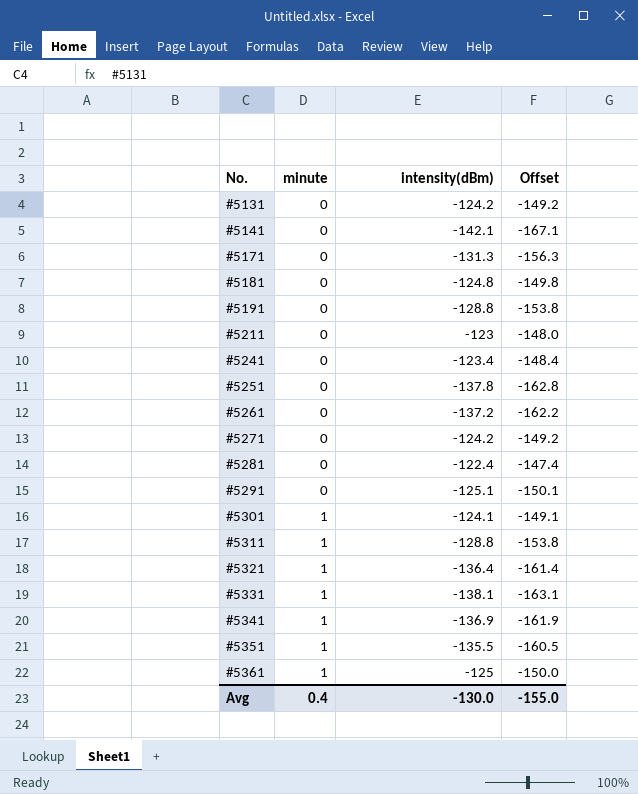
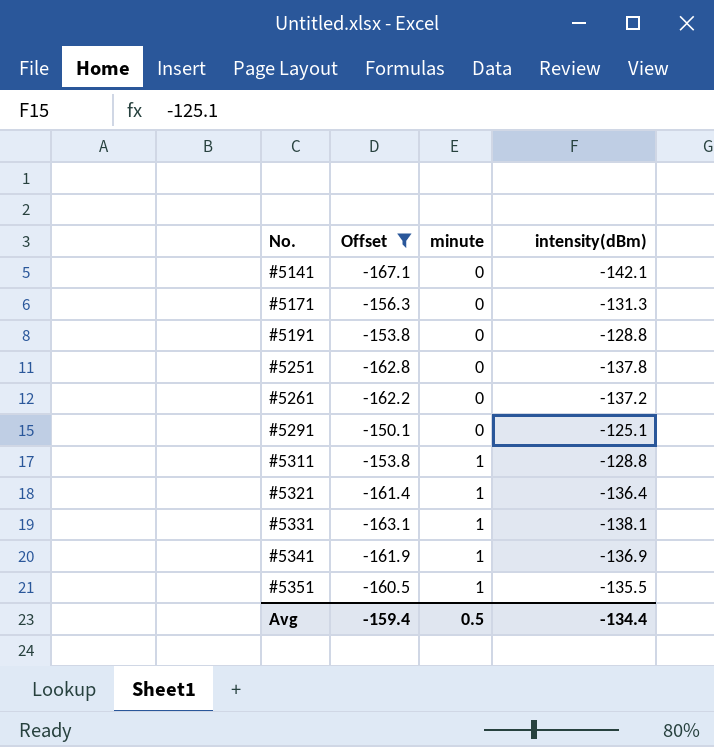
filter: none -> Offset <= -150.1
column Offset | position: 4 -> 2
Avg | Offset: -155.0 -> -159.4
Avg | minute: 0.4 -> 0.5
Avg | intensity(dBm): -130.0 -> -134.4

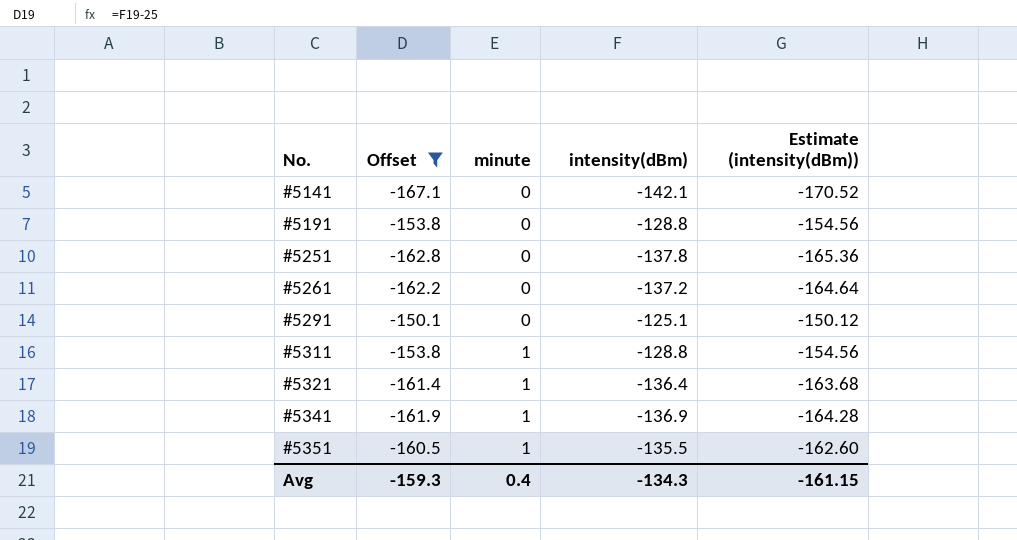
column Estimate (intensity(dBm)) | formula: none -> [intensity(dBm)] * 1.2
row #5171: -156.3 | 0 | -131.3 -> none
row #5331: -163.1 | 1 | -138.1 -> none
Avg | Offset: -159.4 -> -159.3
Avg | minute: 0.5 -> 0.4
Avg | intensity(dBm): -134.4 -> -134.3

